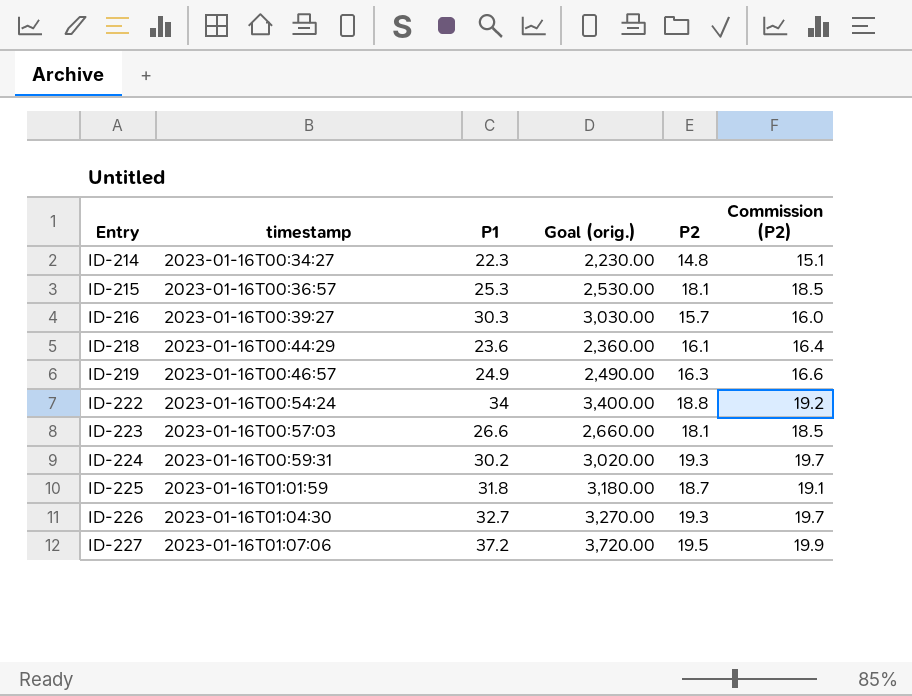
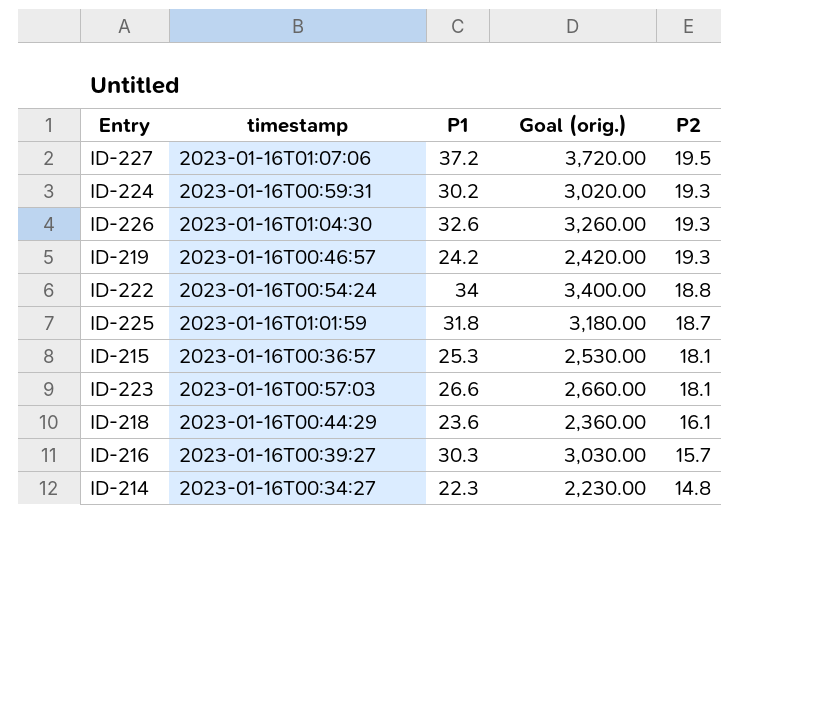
row order: Entry ascending -> P2 descending
column Commission (P2) | formula: [P2] * 1.02 -> none
ID-226 | P1: 32.7 -> 32.6
ID-226 | Goal (orig.): 3,270.00 -> 3,260.00
ID-219 | P1: 24.9 -> 24.2
ID-219 | Goal (orig.): 2,490.00 -> 2,420.00
ID-219 | P2: 16.3 -> 19.3

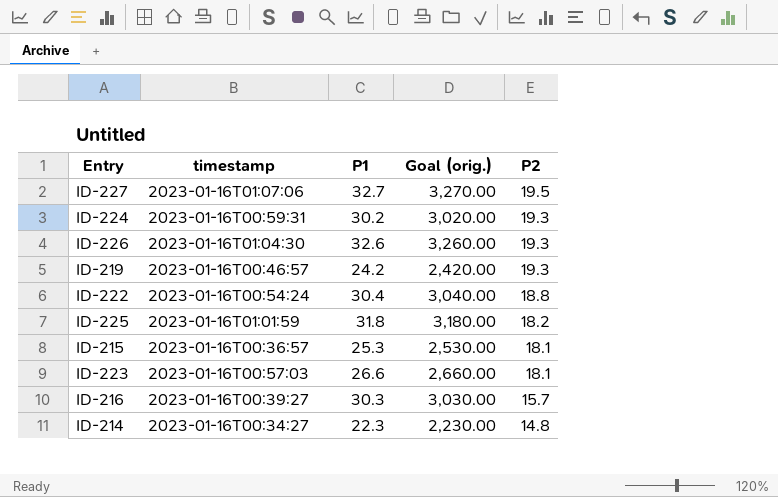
row ID-218: 2023-01-16T00:44:29 | 23.6 | 2,360.00 | 16.1 -> none
ID-227 | P1: 37.2 -> 32.7
ID-227 | Goal (orig.): 3,720.00 -> 3,270.00
ID-222 | P1: 34 -> 30.4
ID-222 | Goal (orig.): 3,400.00 -> 3,040.00
ID-225 | P2: 18.7 -> 18.2

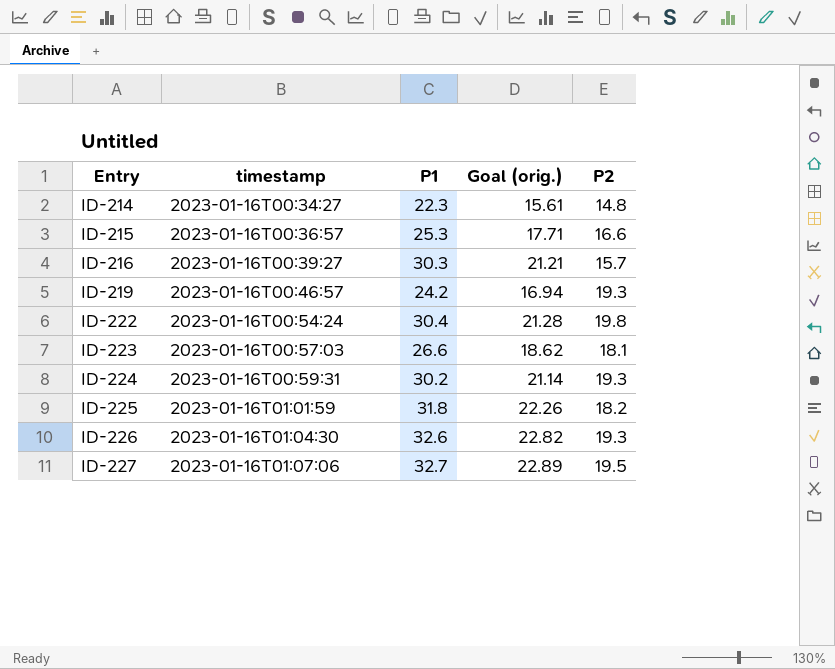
row order: P2 descending -> Entry ascending
column Goal (orig.) | formula: [P1] * 100 -> [P1] * 0.7
ID-215 | P2: 18.1 -> 16.6
ID-222 | P2: 18.8 -> 19.8

